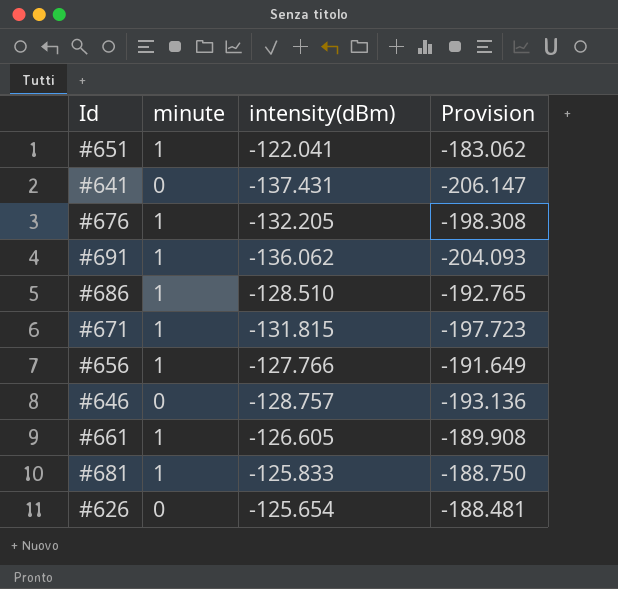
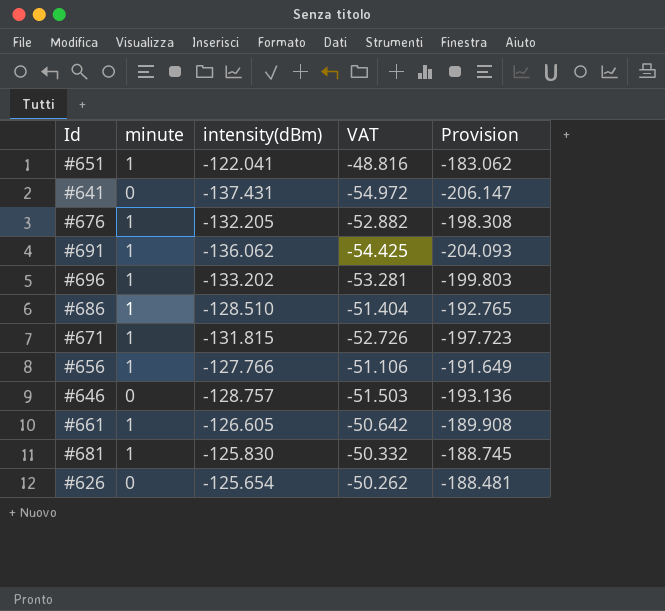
column VAT | formula: none -> [intensity(dBm)] * 0.4
row #696: none -> 1 | -133.202 | -53.281 | -199.803
#681 | intensity(dBm): -125.833 -> -125.830
#681 | Provision: -188.750 -> -188.745

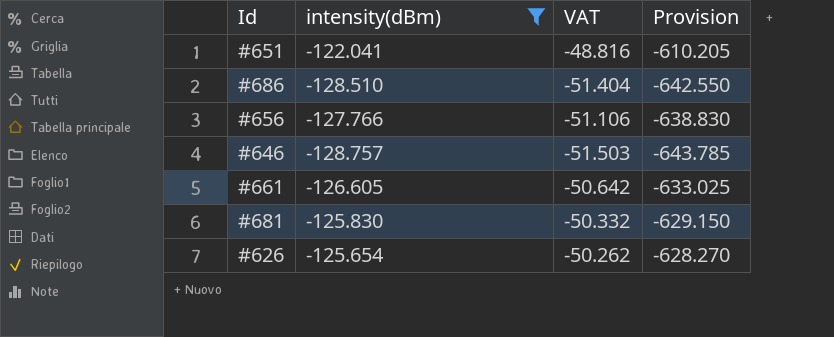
filter: none -> intensity(dBm) >= -128.757
column minute | position: 2 -> none
column Provision | formula: [intensity(dBm)] * 1.5 -> [intensity(dBm)] * 5

